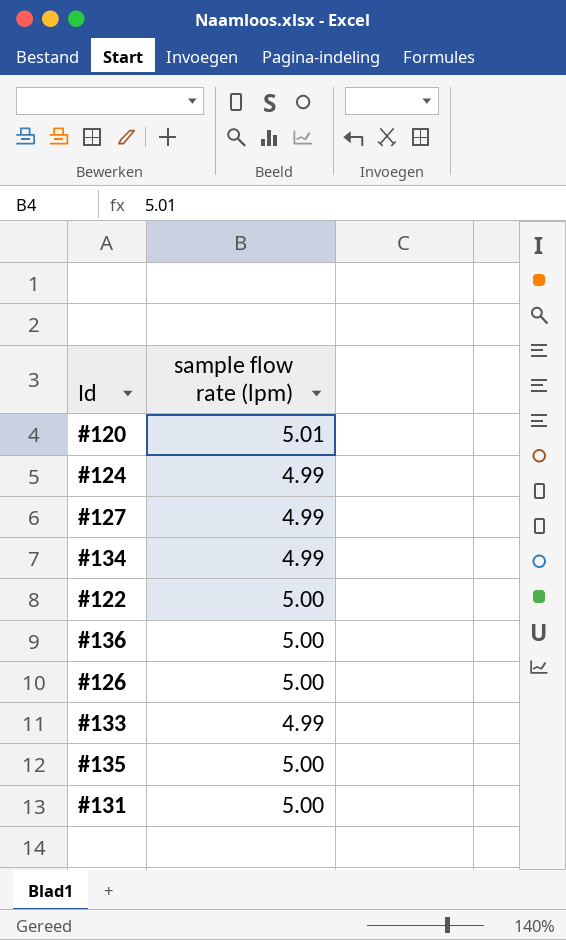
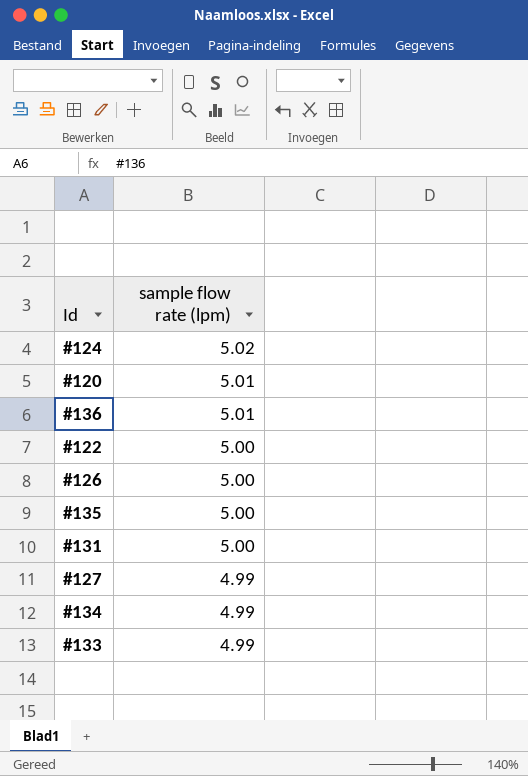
row order: none -> sample flow rate (lpm) descending
#124 | sample flow rate (lpm): 4.99 -> 5.02
#136 | sample flow rate (lpm): 5.00 -> 5.01

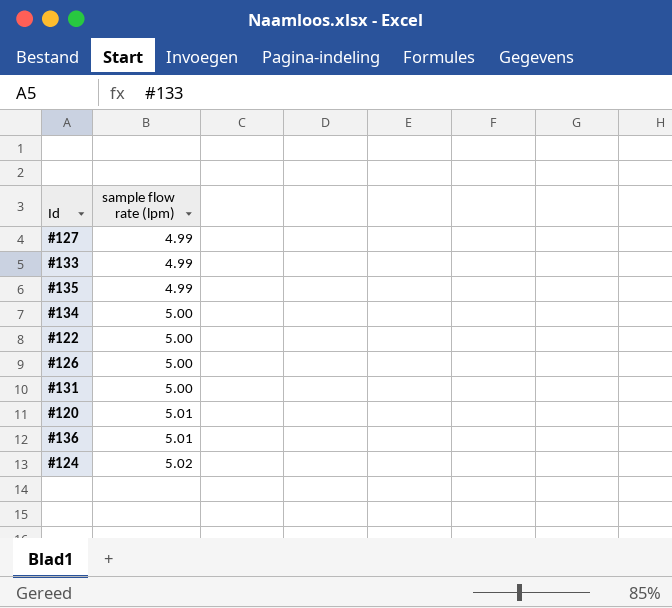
row order: sample flow rate (lpm) descending -> sample flow rate (lpm) ascending
#135 | sample flow rate (lpm): 5.00 -> 4.99
#134 | sample flow rate (lpm): 4.99 -> 5.00

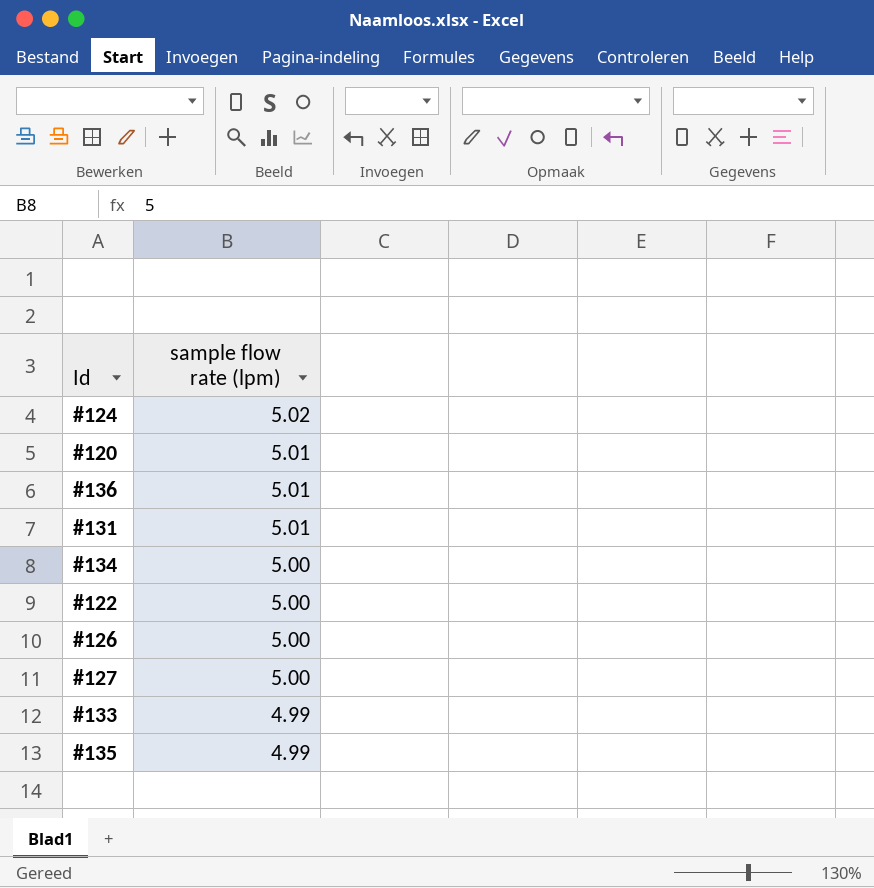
row order: sample flow rate (lpm) ascending -> sample flow rate (lpm) descending
#131 | sample flow rate (lpm): 5.00 -> 5.01
#127 | sample flow rate (lpm): 4.99 -> 5.00

